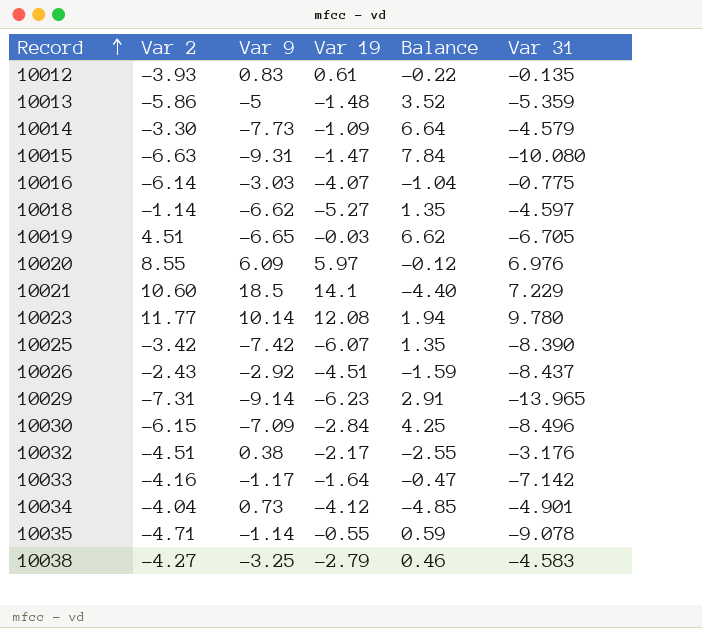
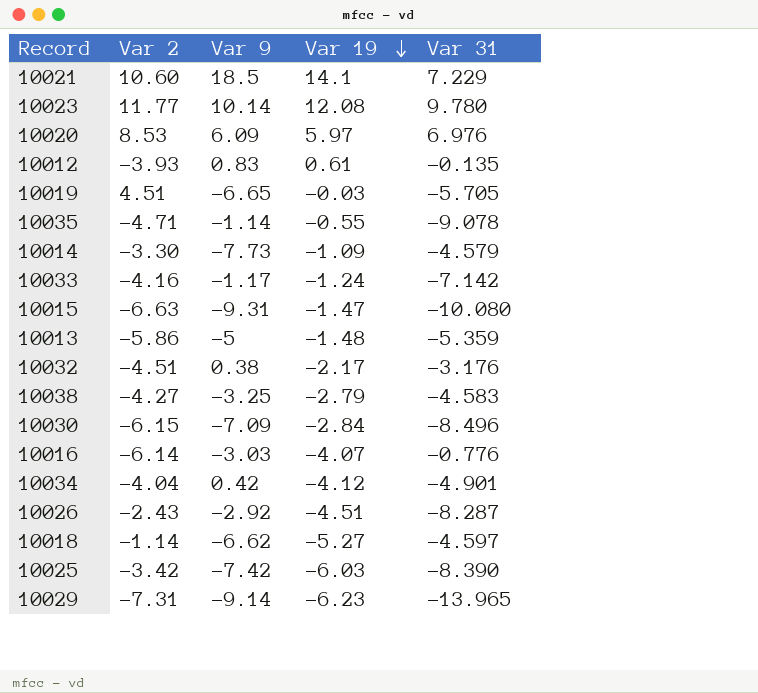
row order: Record ascending -> Var 19 descending
column Balance | formula: [Var 19] - [Var 9] -> none
10020 | Var 2: 8.55 -> 8.53
10019 | Var 31: -6.705 -> -5.705
10033 | Var 19: -1.64 -> -1.24
10016 | Var 31: -0.775 -> -0.776
10034 | Var 9: 0.73 -> 0.42
10026 | Var 31: -8.437 -> -8.287
10025 | Var 19: -6.07 -> -6.03

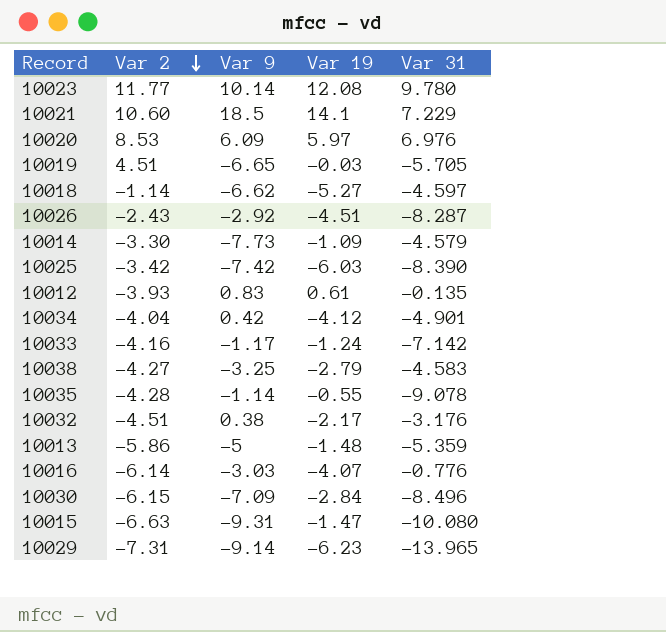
row order: Var 19 descending -> Var 2 descending
10035 | Var 2: -4.71 -> -4.28

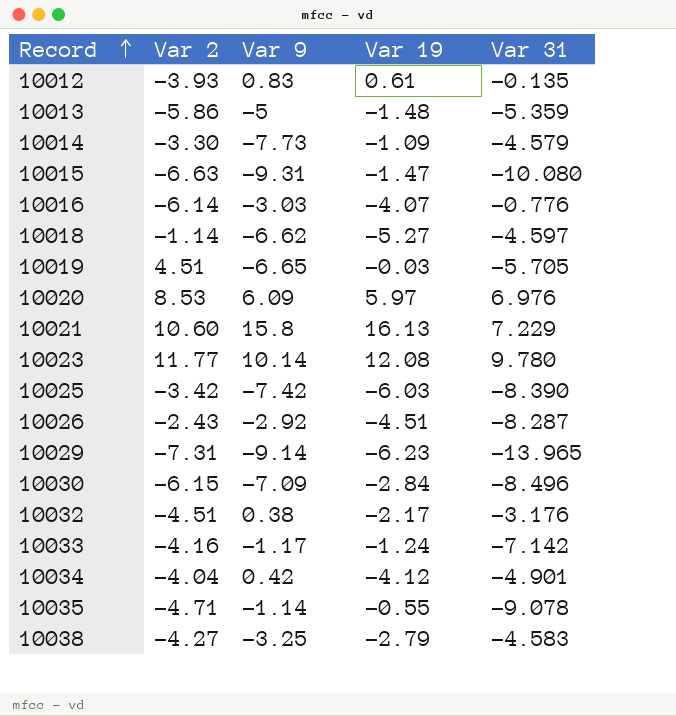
row order: Var 2 descending -> Record ascending
10021 | Var 9: 18.5 -> 15.8
10021 | Var 19: 14.1 -> 16.13
10035 | Var 2: -4.28 -> -4.71

